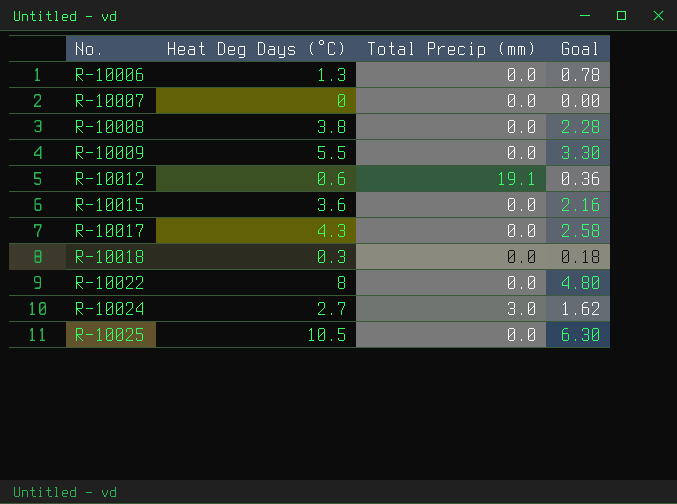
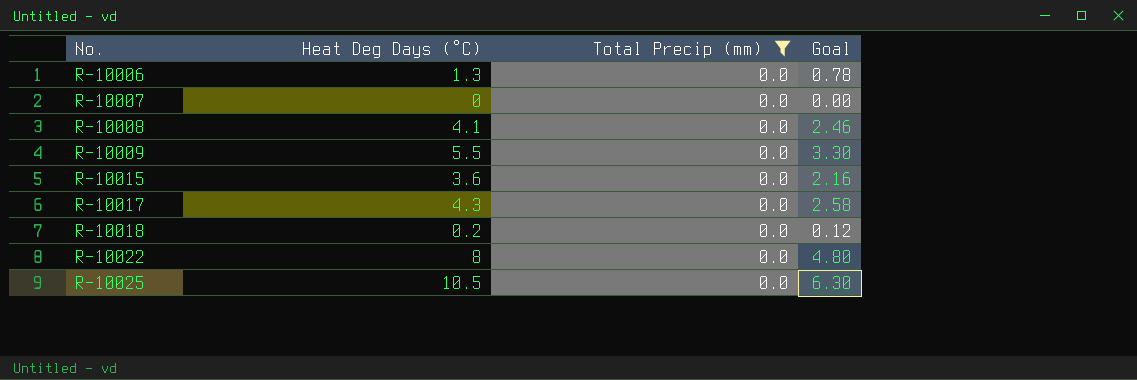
filter: none -> Total Precip (mm) = 0.0
R-10008 | Heat Deg Days (°C): 3.8 -> 4.1
R-10008 | Goal: 2.28 -> 2.46
R-10018 | Heat Deg Days (°C): 0.3 -> 0.2
R-10018 | Goal: 0.18 -> 0.12

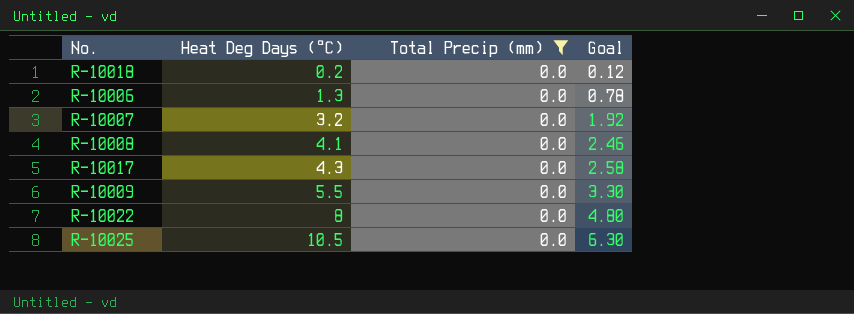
row order: No. ascending -> Heat Deg Days (°C) ascending
row R-10015: 3.6 | 0.0 | 2.16 -> none
R-10007 | Heat Deg Days (°C): 0 -> 3.2
R-10007 | Goal: 0.00 -> 1.92

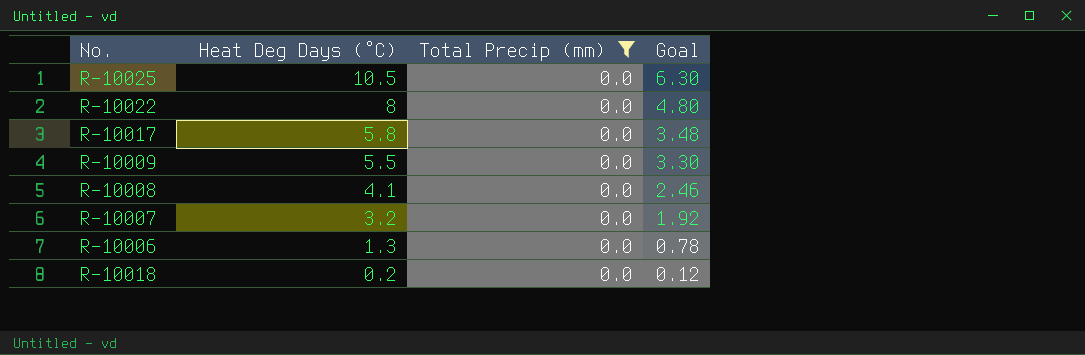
row order: Heat Deg Days (°C) ascending -> Heat Deg Days (°C) descending
R-10017 | Heat Deg Days (°C): 4.3 -> 5.8
R-10017 | Goal: 2.58 -> 3.48

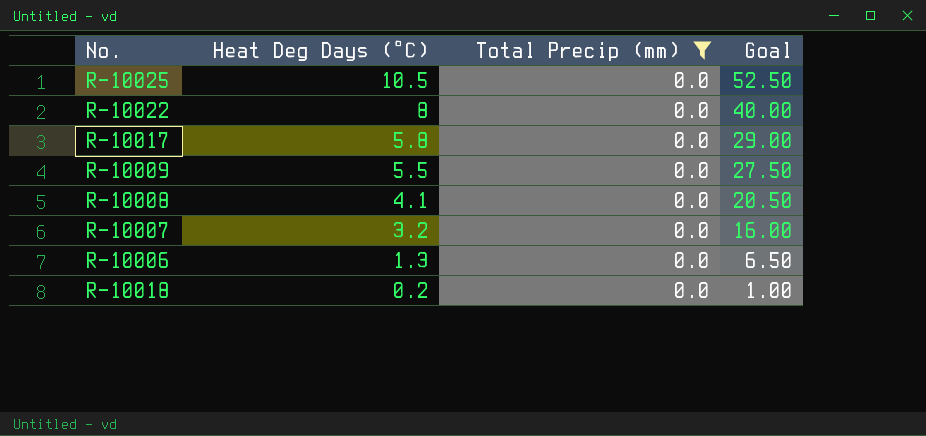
column Goal | formula: [Heat Deg Days (°C)] * 0.6 -> [Heat Deg Days (°C)] * 5

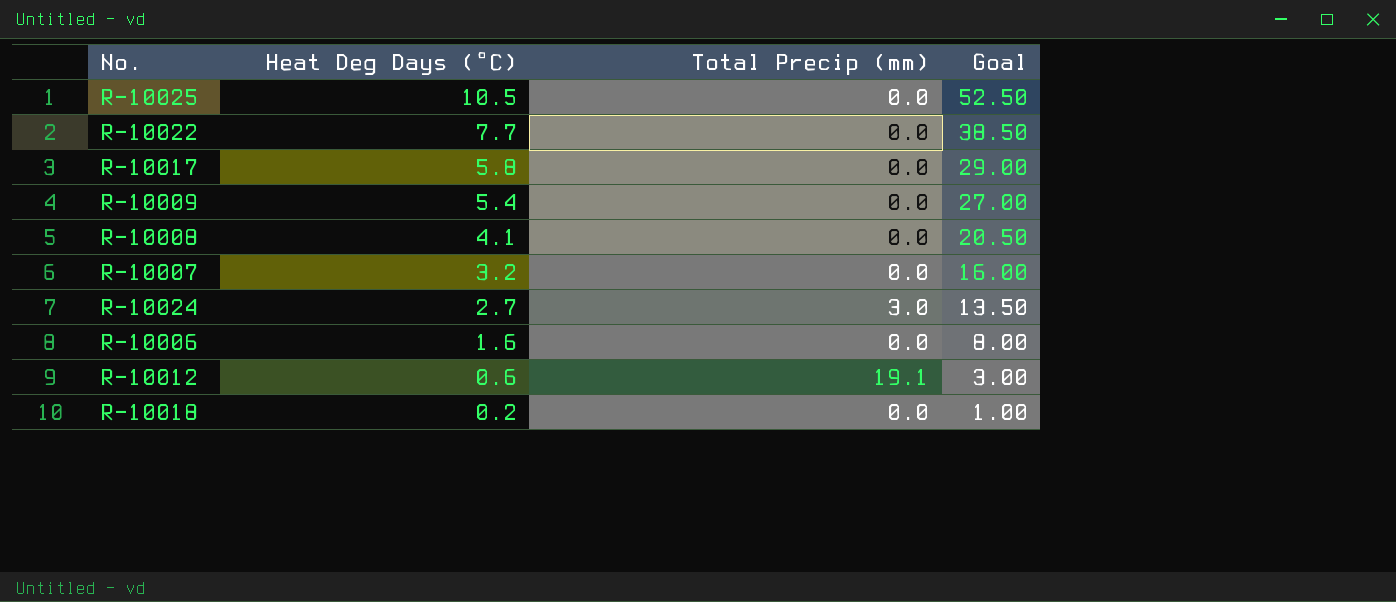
filter: Total Precip (mm) = 0.0 -> none
R-10022 | Heat Deg Days (°C): 8 -> 7.7
R-10022 | Goal: 40.00 -> 38.50
R-10009 | Heat Deg Days (°C): 5.5 -> 5.4
R-10009 | Goal: 27.50 -> 27.00
R-10006 | Heat Deg Days (°C): 1.3 -> 1.6
R-10006 | Goal: 6.50 -> 8.00

